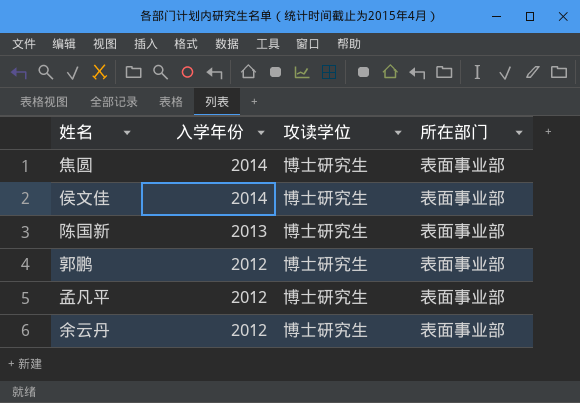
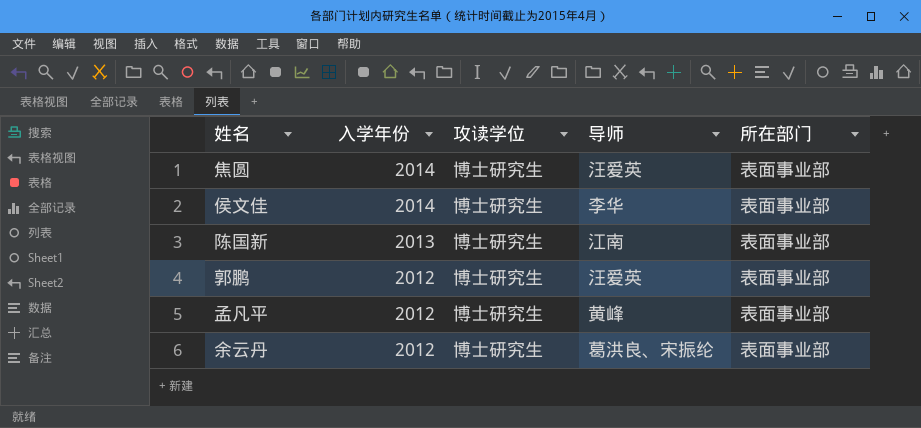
column 导师 | position: none -> 4

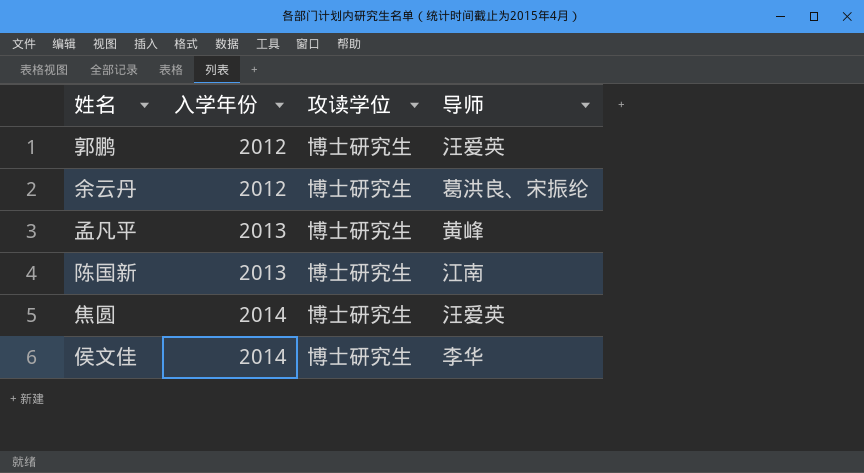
row order: 入学年份 descending -> 入学年份 ascending
column 所在部门 | position: 5 -> none
孟凡平 | 入学年份: 2012 -> 2013

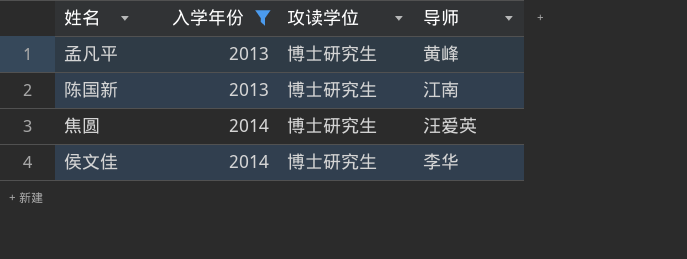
filter: none -> 入学年份 != 2012

